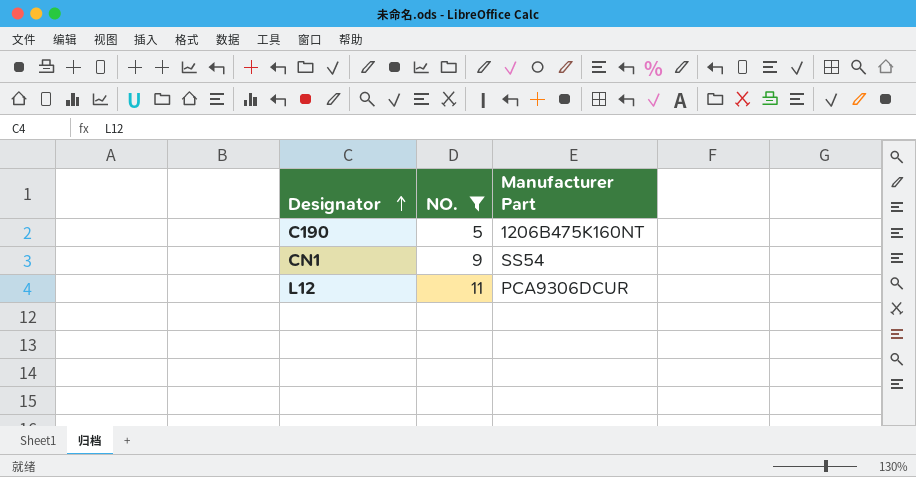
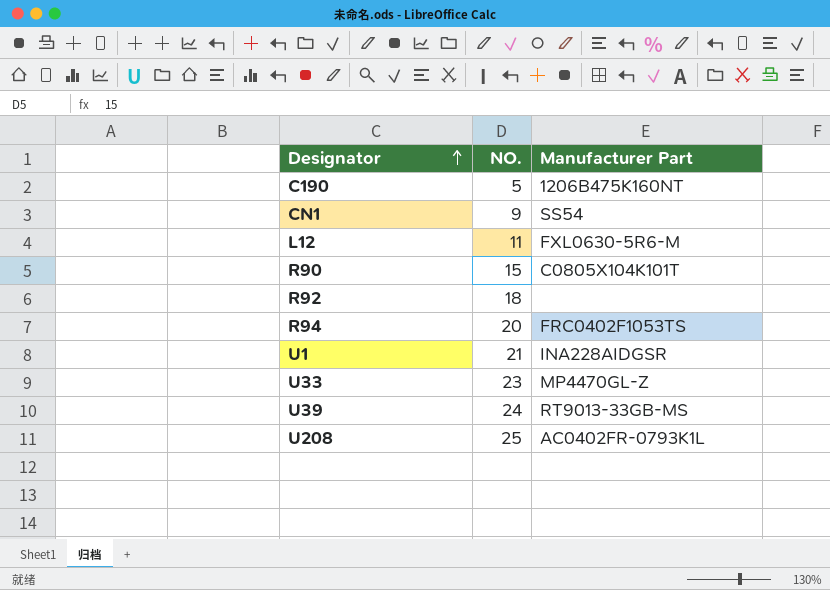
filter: NO. <= 11 -> none
L12 | Manufacturer Part: PCA9306DCUR -> FXL0630-5R6-M

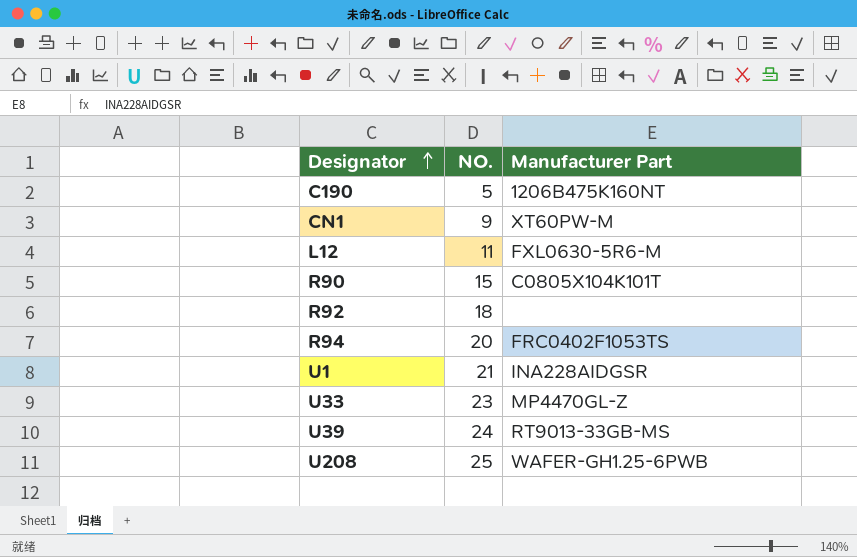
CN1 | Manufacturer Part: SS54 -> XT60PW-M
U208 | Manufacturer Part: AC0402FR-0793K1L -> WAFER-GH1.25-6PWB

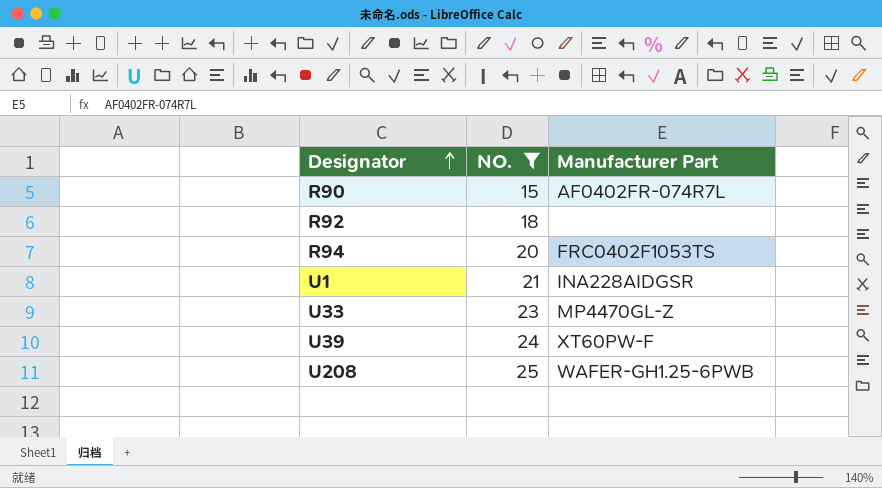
filter: none -> NO. >= 15
R90 | Manufacturer Part: C0805X104K101T -> AF0402FR-074R7L
U39 | Manufacturer Part: RT9013-33GB-MS -> XT60PW-F

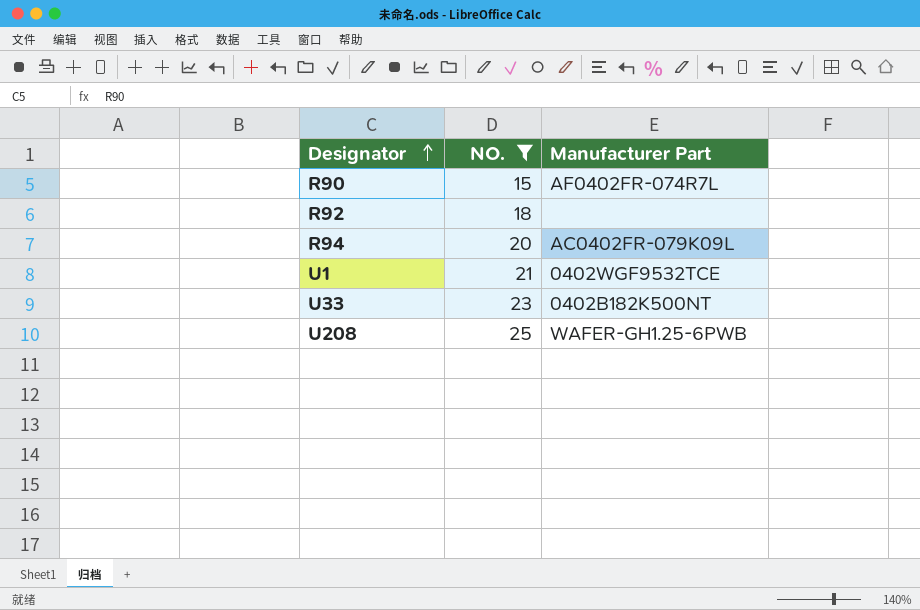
row U39: 24 | XT60PW-F -> none
R94 | Manufacturer Part: FRC0402F1053TS -> AC0402FR-079K09L
U1 | Manufacturer Part: INA228AIDGSR -> 0402WGF9532TCE
U33 | Manufacturer Part: MP4470GL-Z -> 0402B182K500NT

